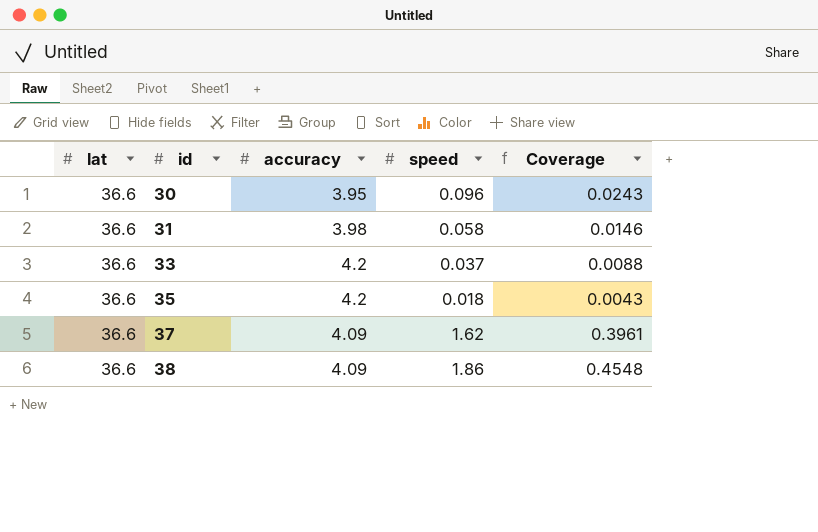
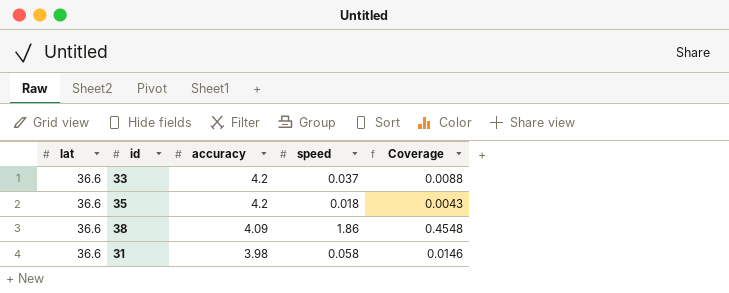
row order: id ascending -> accuracy descending
row 30: 36.6 | 3.95 | 0.096 | 0.0243 -> none
row 37: 36.6 | 4.09 | 1.62 | 0.3961 -> none

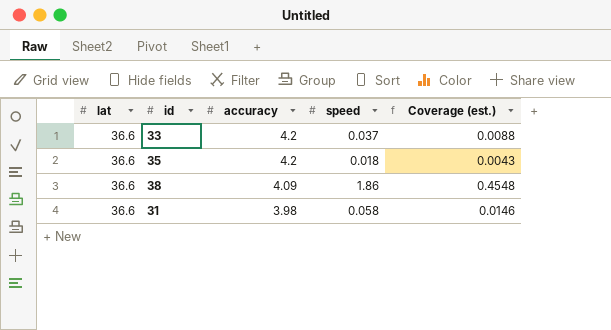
column name: Coverage -> Coverage (est.)

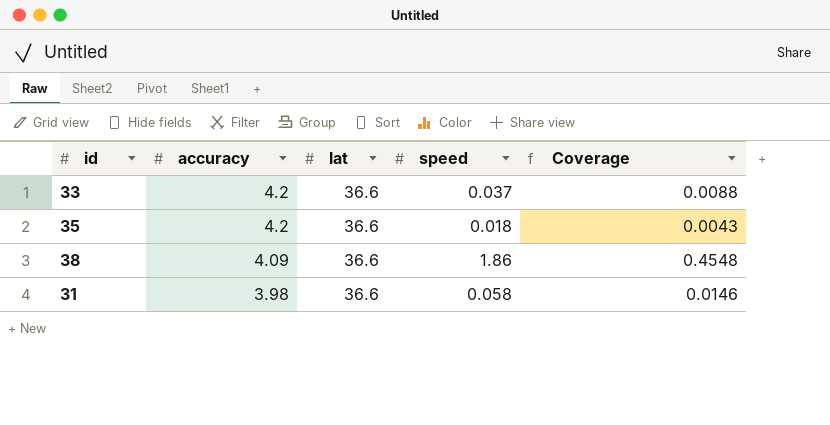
column lat | position: 1 -> 3
column name: Coverage (est.) -> Coverage

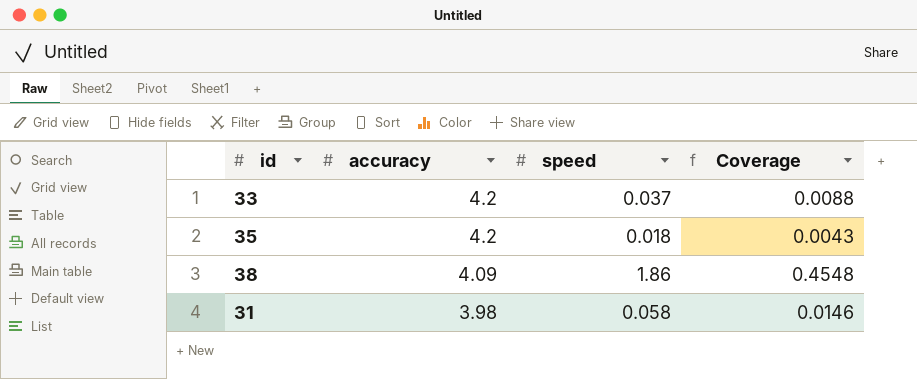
column lat | position: 3 -> none

